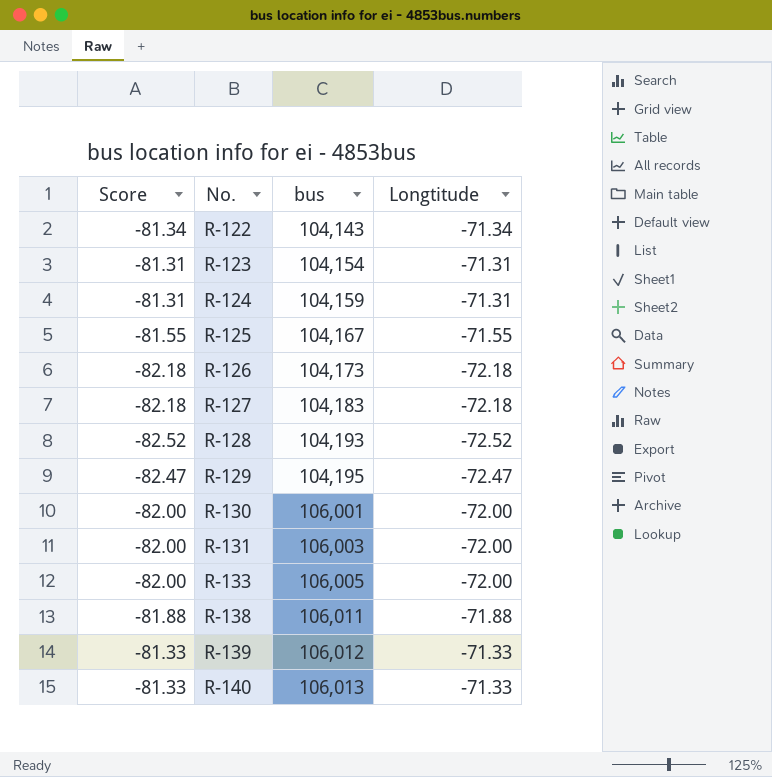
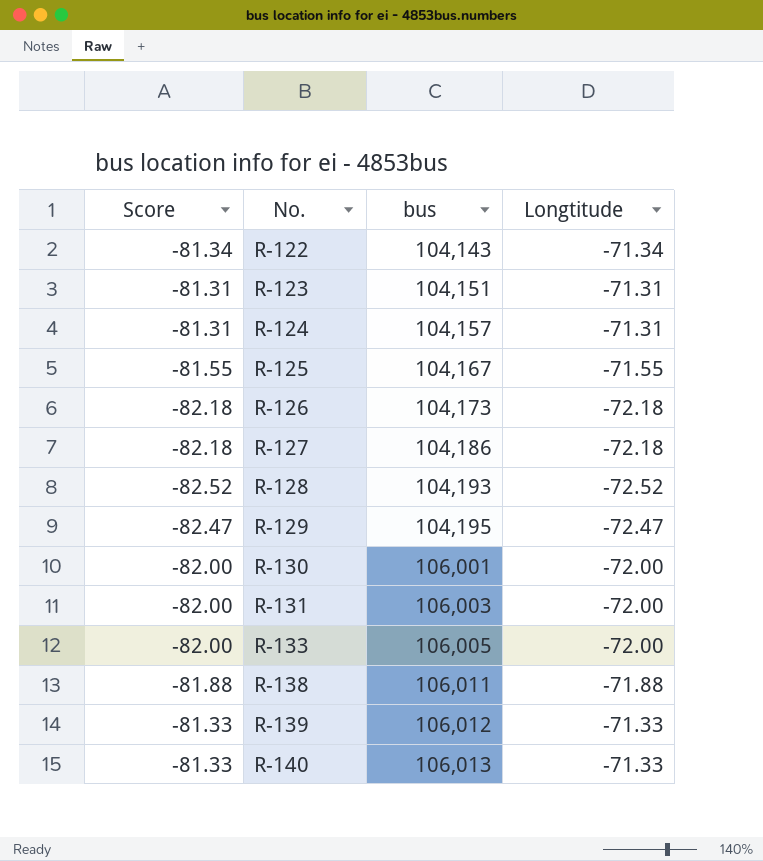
R-123 | bus: 104,154 -> 104,151
R-124 | bus: 104,159 -> 104,157
R-127 | bus: 104,183 -> 104,186

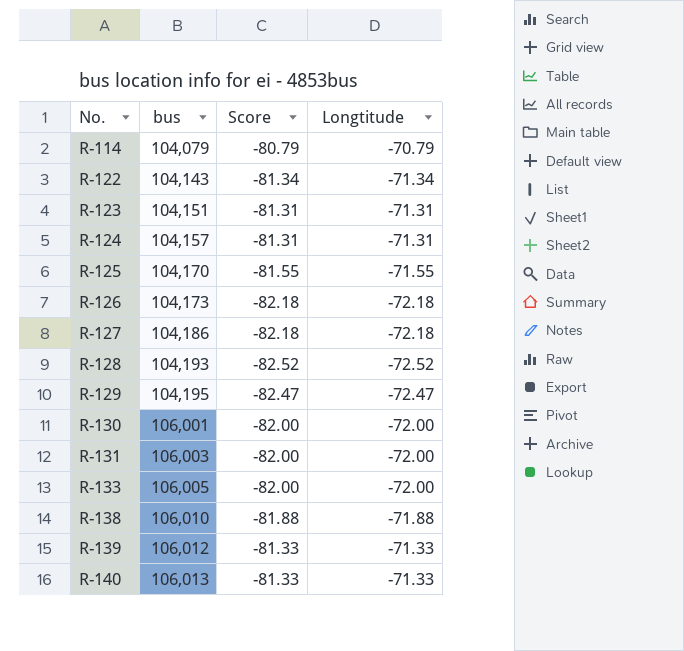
column Score | position: 1 -> 3
row R-114: none -> 104,079 | -80.79 | -70.79
R-125 | bus: 104,167 -> 104,170
R-138 | bus: 106,011 -> 106,010

